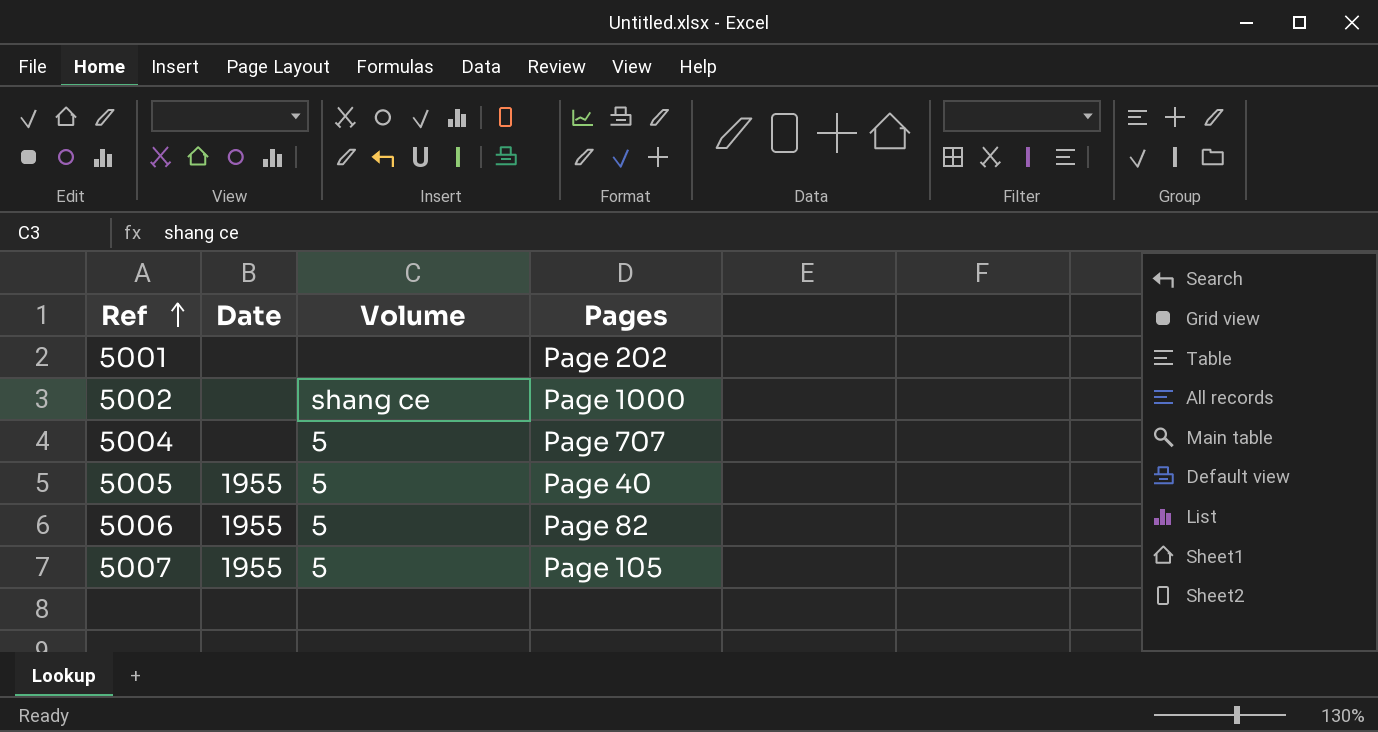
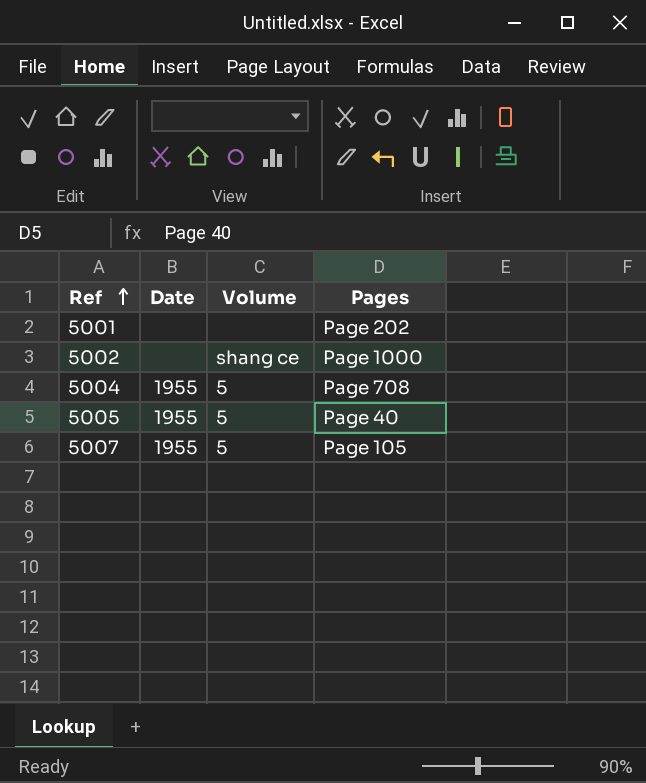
row 5006: 1955 | 5 | Page 82 -> none
5004 | Date: none -> 1955
5004 | Pages: Page 707 -> Page 708

